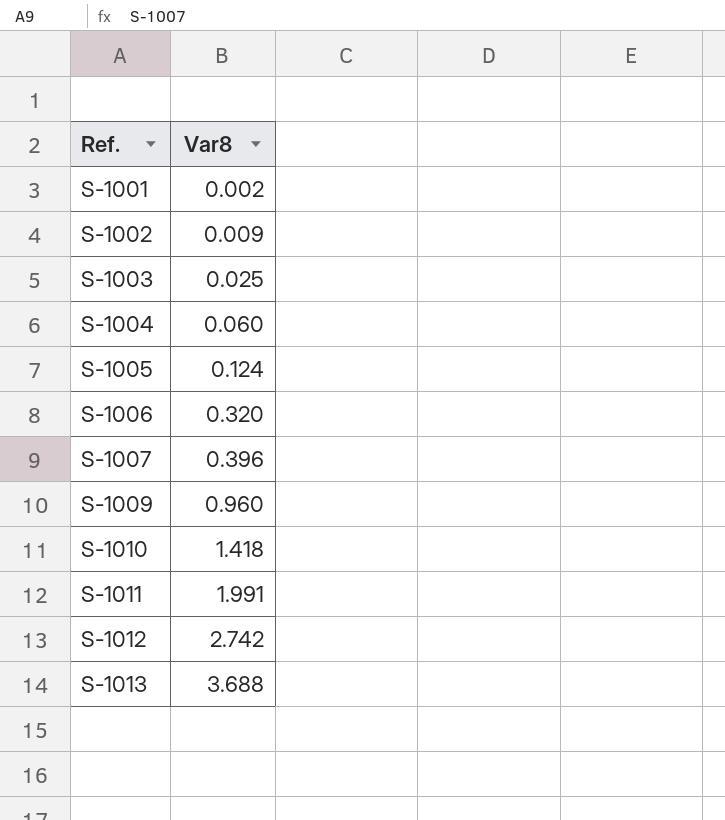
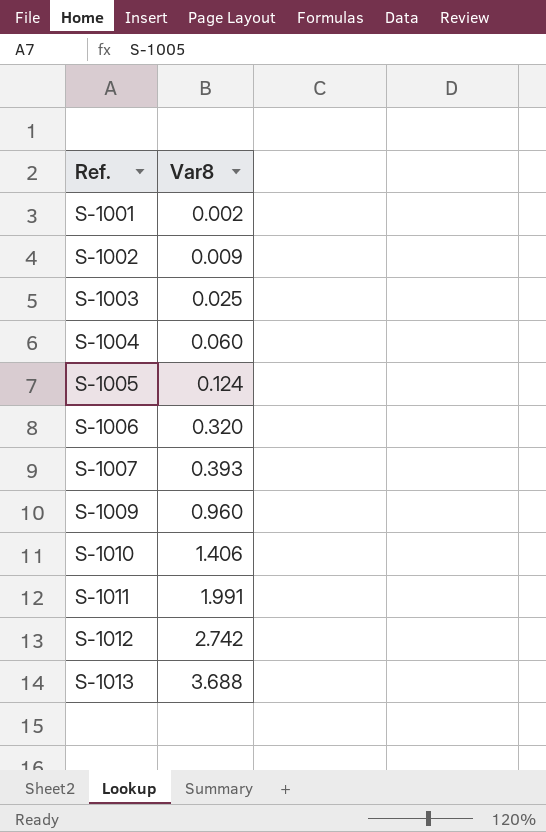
S-1007 | Var8: 0.396 -> 0.393
S-1010 | Var8: 1.418 -> 1.406

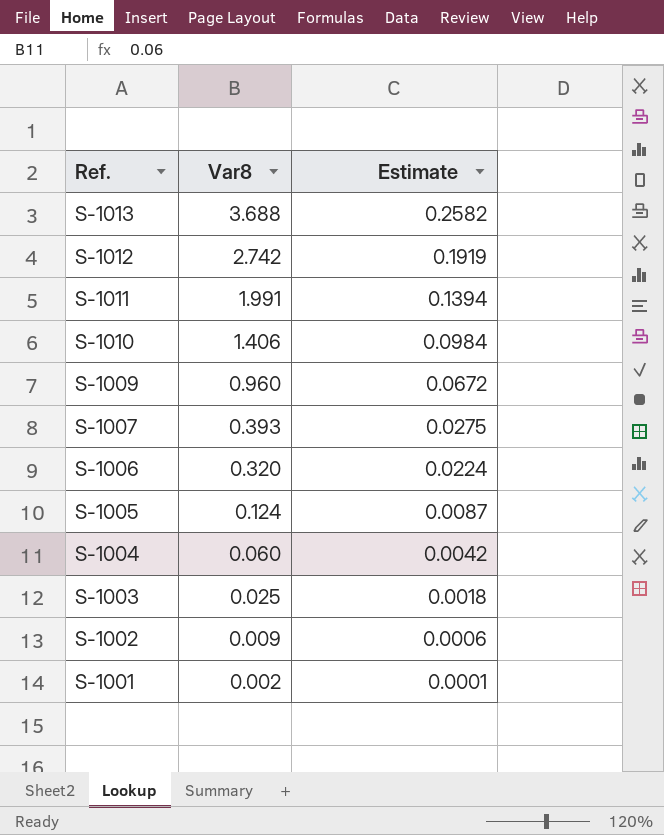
row order: Ref. ascending -> Ref. descending
column Estimate | formula: none -> [Var8] * 0.07

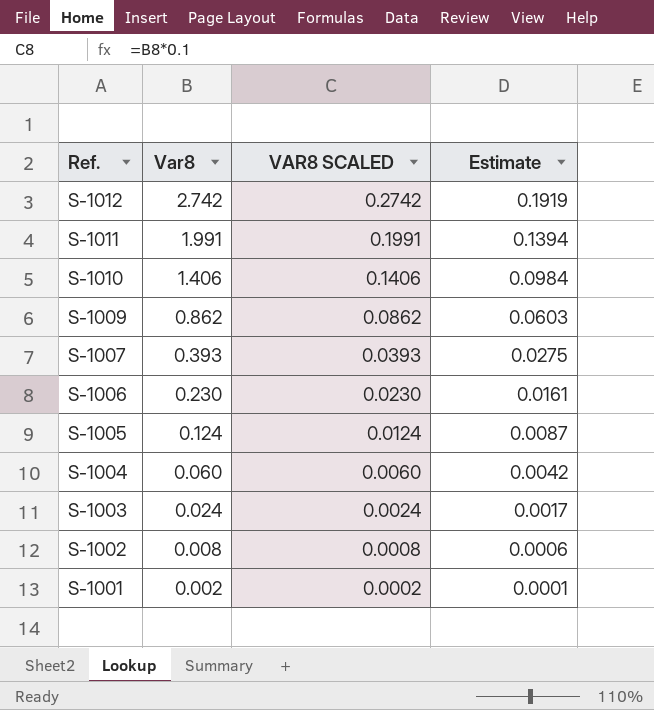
column VAR8 SCALED | formula: none -> [Var8] * 0.1
row S-1013: 3.688 | 0.2582 -> none
S-1009 | Var8: 0.960 -> 0.862
S-1009 | Estimate: 0.0672 -> 0.0603
S-1006 | Var8: 0.320 -> 0.230
S-1006 | Estimate: 0.0224 -> 0.0161
S-1003 | Var8: 0.025 -> 0.024
S-1003 | Estimate: 0.0018 -> 0.0017
S-1002 | Var8: 0.009 -> 0.008

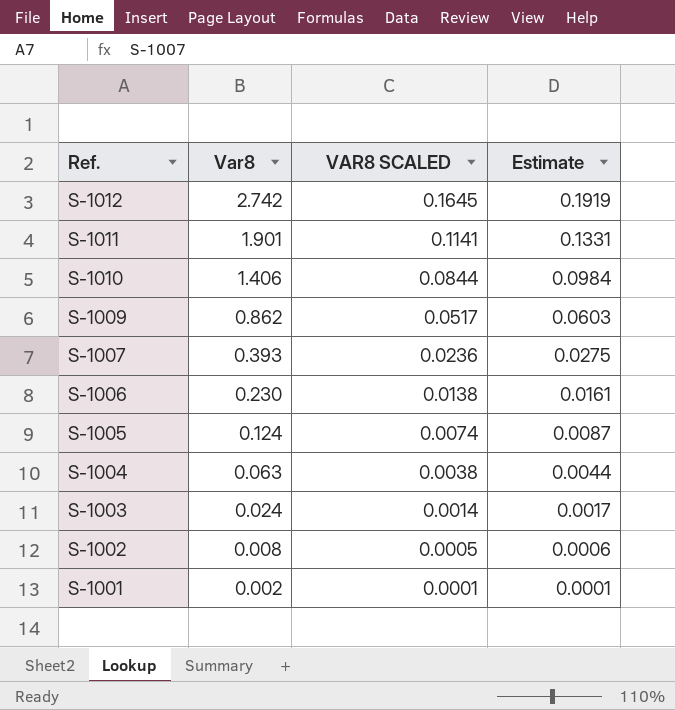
column VAR8 SCALED | formula: [Var8] * 0.1 -> [Var8] * 0.06
S-1011 | Var8: 1.991 -> 1.901
S-1011 | Estimate: 0.1394 -> 0.1331
S-1004 | Var8: 0.060 -> 0.063
S-1004 | Estimate: 0.0042 -> 0.0044

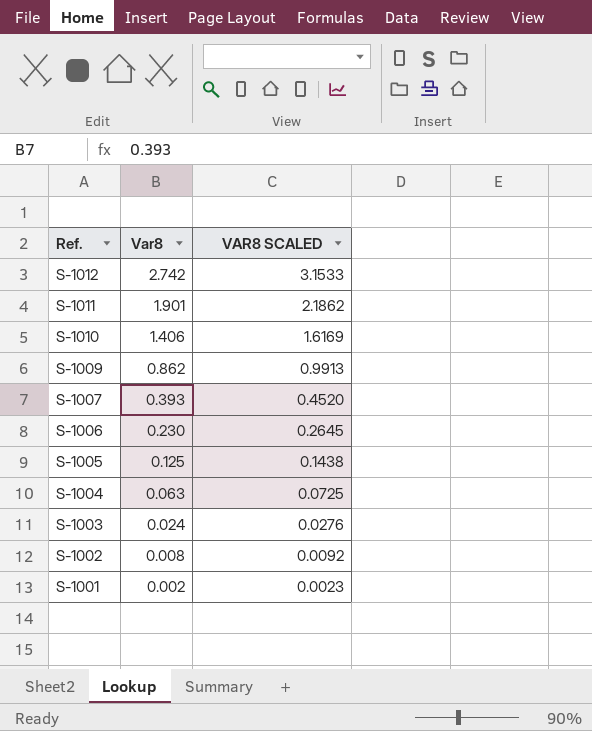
column Estimate | formula: [Var8] * 0.07 -> none
column VAR8 SCALED | formula: [Var8] * 0.06 -> [Var8] * 1.15
S-1005 | Var8: 0.124 -> 0.125

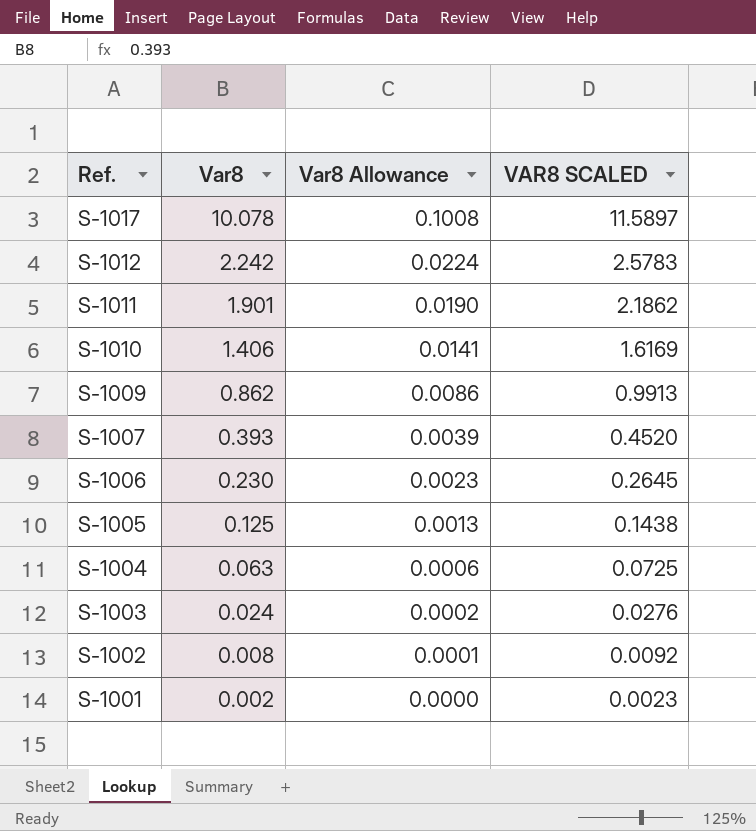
column Var8 Allowance | formula: none -> [Var8] * 0.01
row S-1017: none -> 10.078 | 0.1008 | 11.5897
S-1012 | Var8: 2.742 -> 2.242
S-1012 | VAR8 SCALED: 3.1533 -> 2.5783

